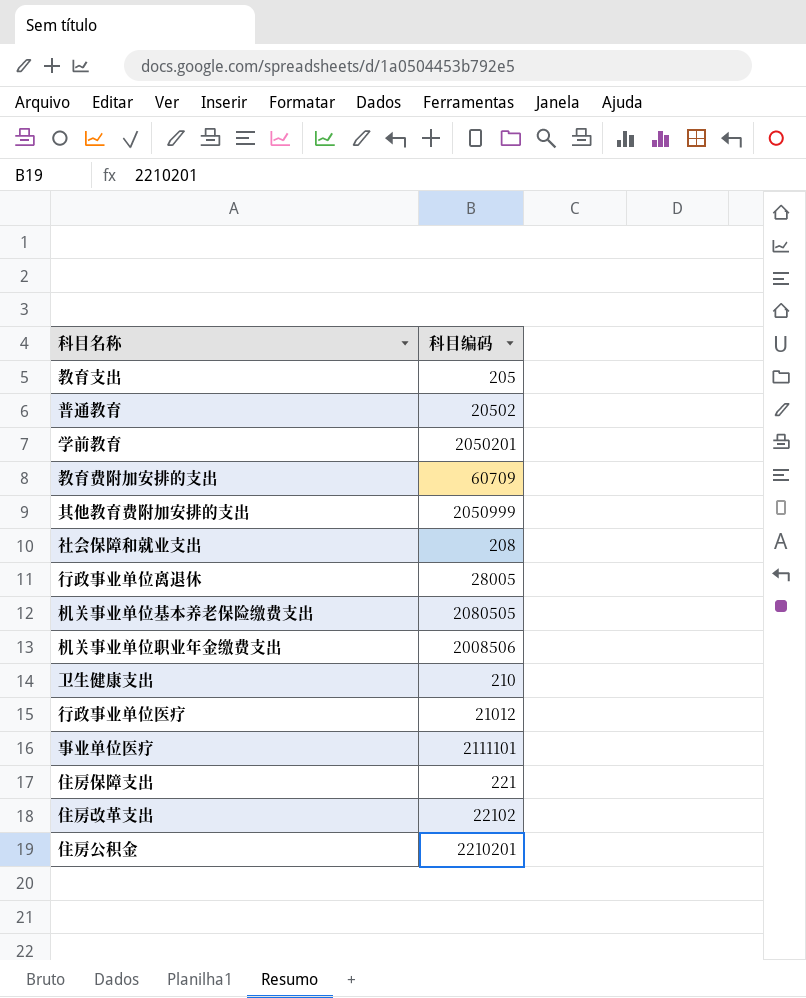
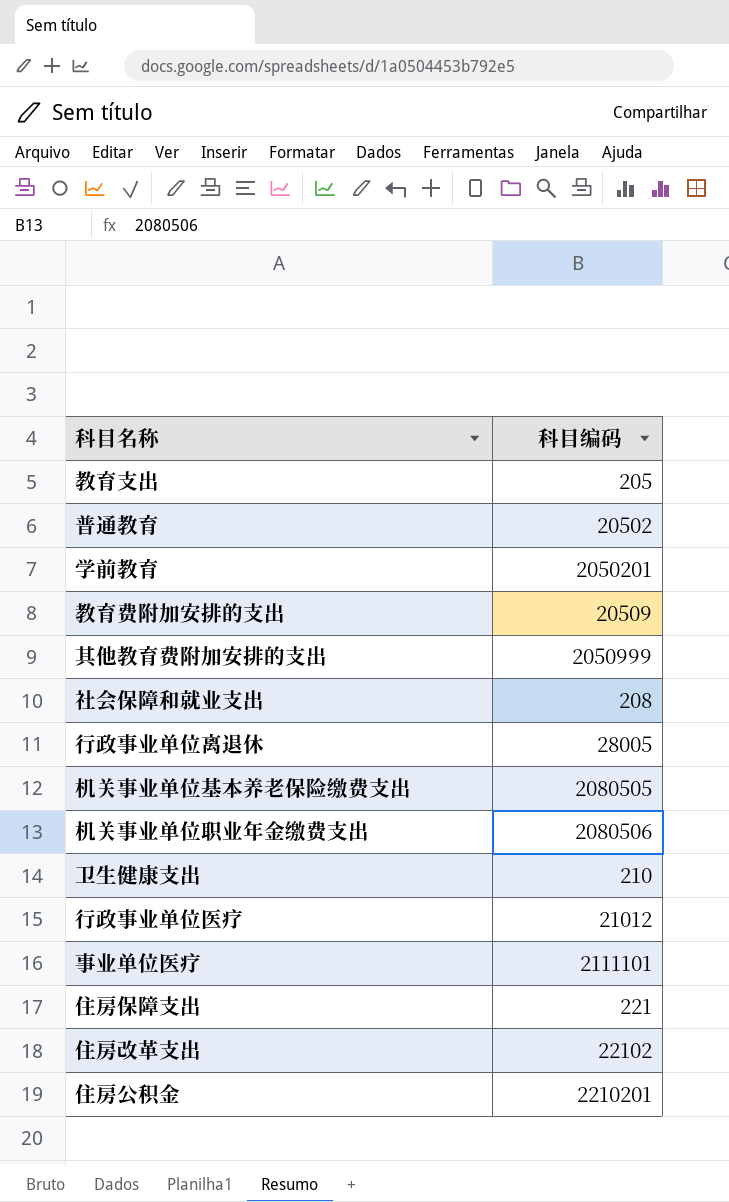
教育费附加安排的支出 | 科目编码: 60709 -> 20509
机关事业单位职业年金缴费支出 | 科目编码: 2008506 -> 2080506

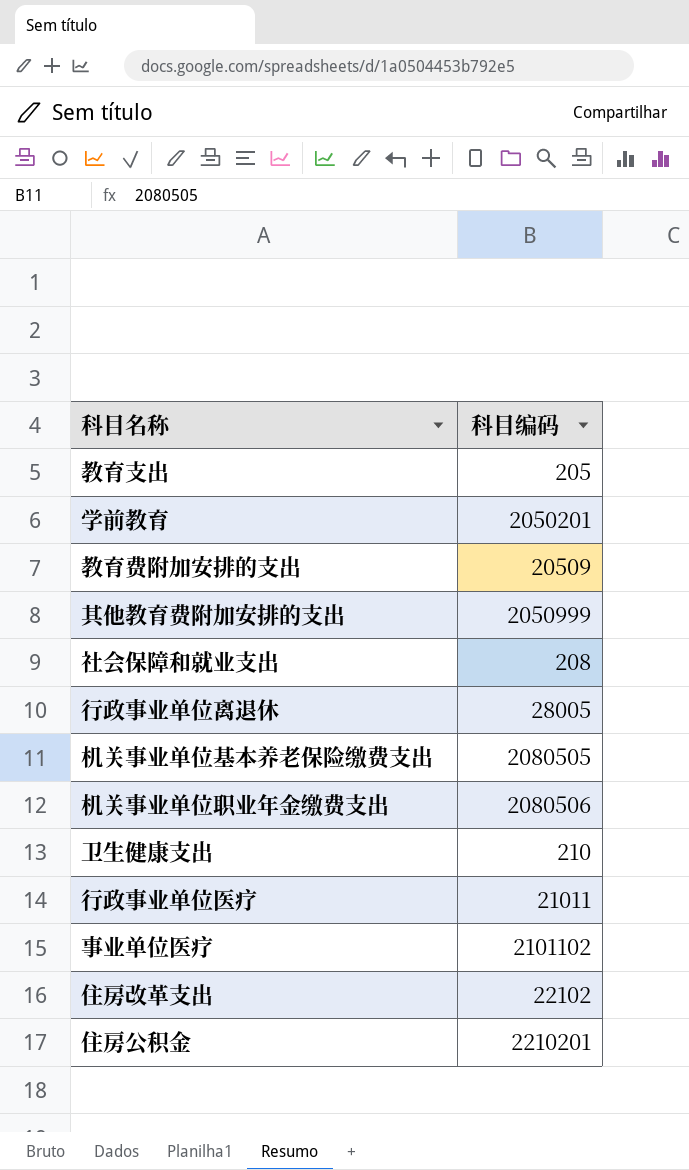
row 普通教育: 20502 -> none
row 住房保障支出: 221 -> none
行政事业单位医疗 | 科目编码: 21012 -> 21011
事业单位医疗 | 科目编码: 2111101 -> 2101102

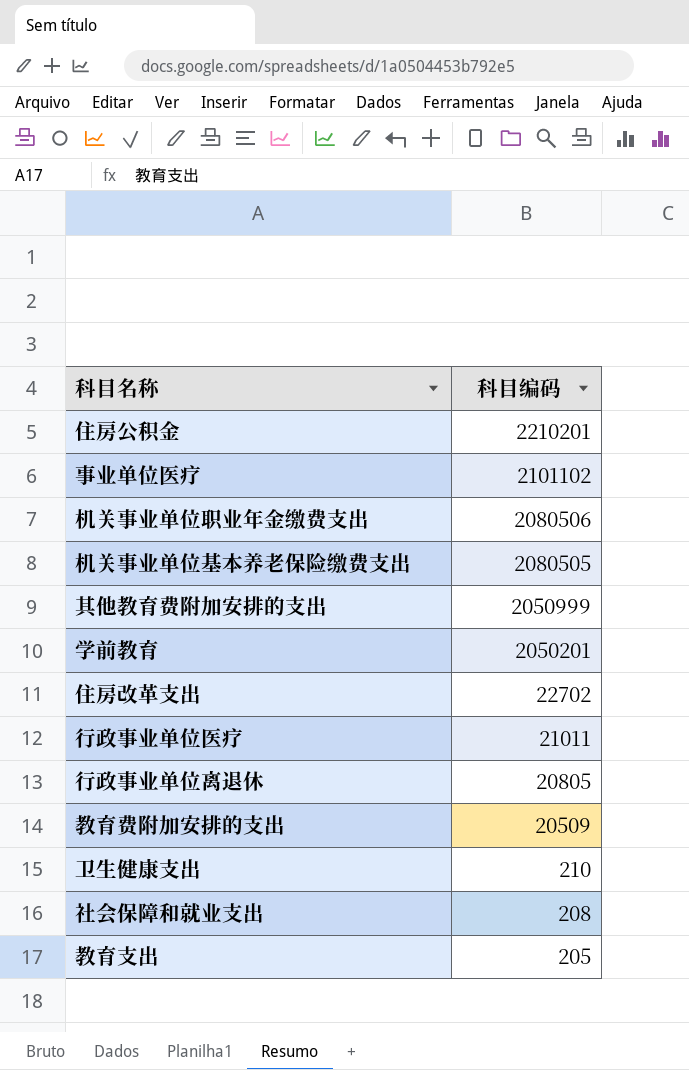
row order: none -> 科目编码 descending
住房改革支出 | 科目编码: 22102 -> 22702
行政事业单位离退休 | 科目编码: 28005 -> 20805

